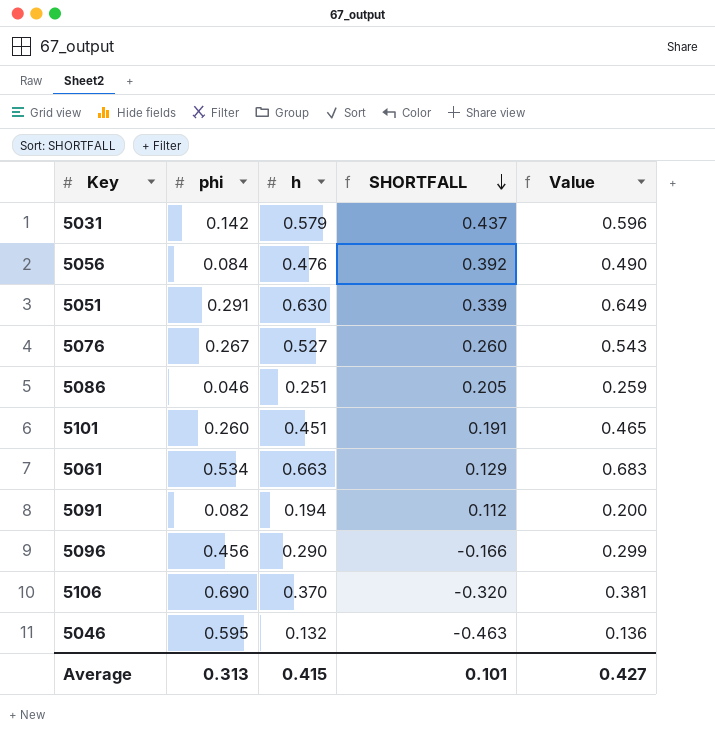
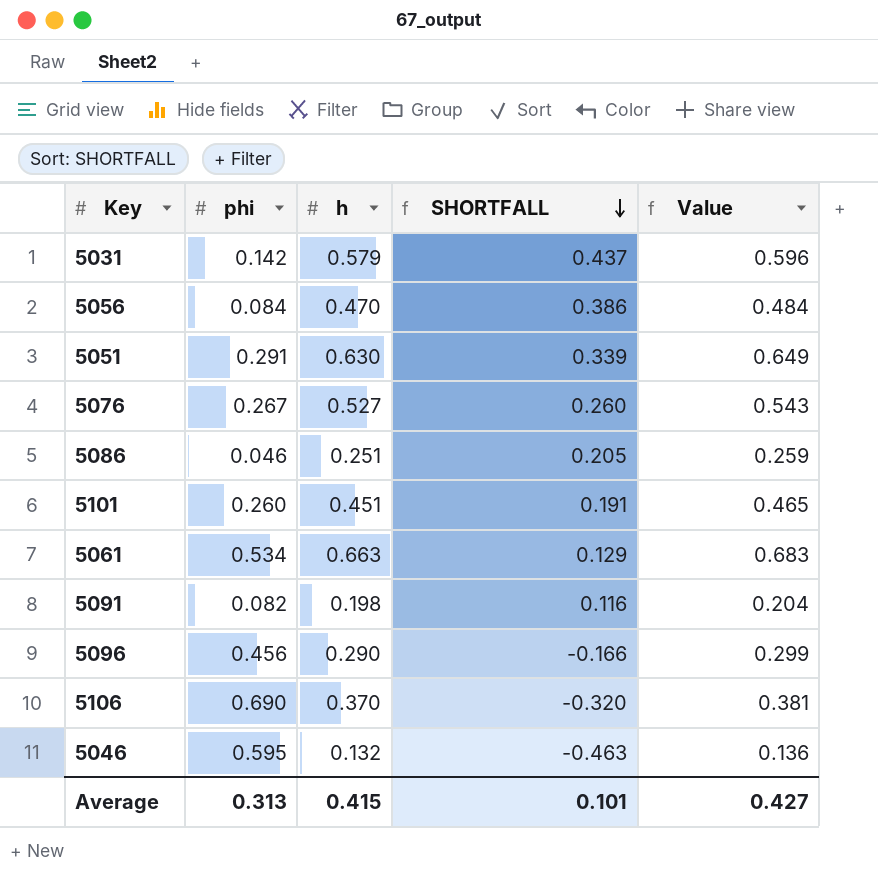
5056 | h: 0.476 -> 0.470
5056 | SHORTFALL: 0.392 -> 0.386
5056 | Value: 0.490 -> 0.484
5091 | h: 0.194 -> 0.198
5091 | SHORTFALL: 0.112 -> 0.116
5091 | Value: 0.200 -> 0.204

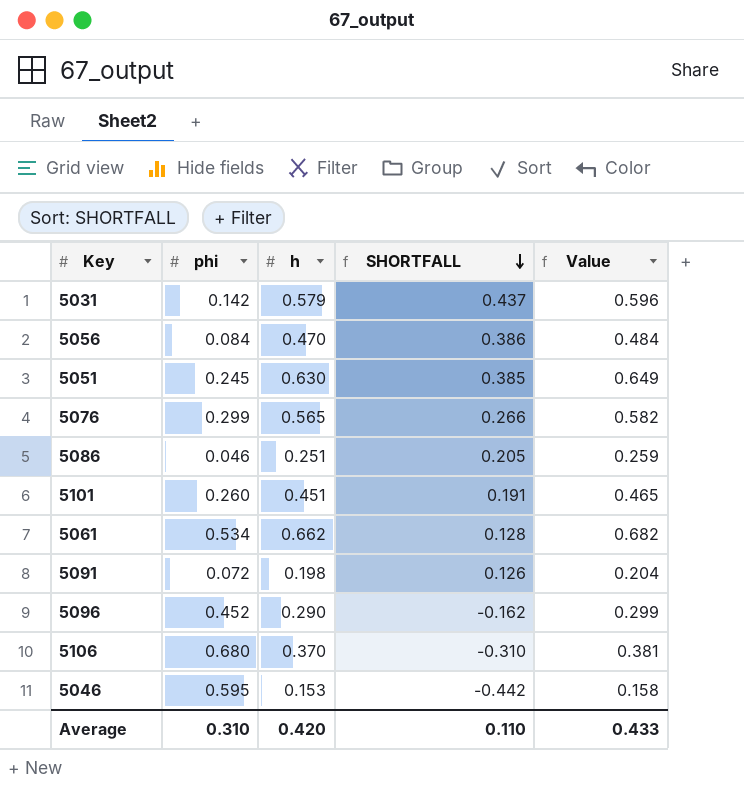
5051 | phi: 0.291 -> 0.245
5051 | SHORTFALL: 0.339 -> 0.385
5076 | phi: 0.267 -> 0.299
5076 | h: 0.527 -> 0.565
5076 | SHORTFALL: 0.260 -> 0.266
5076 | Value: 0.543 -> 0.582
5061 | h: 0.663 -> 0.662
5061 | SHORTFALL: 0.129 -> 0.128
5061 | Value: 0.683 -> 0.682
5091 | phi: 0.082 -> 0.072
5091 | SHORTFALL: 0.116 -> 0.126
5096 | phi: 0.456 -> 0.452
5096 | SHORTFALL: -0.166 -> -0.162
5106 | phi: 0.690 -> 0.680
5106 | SHORTFALL: -0.320 -> -0.310
5046 | h: 0.132 -> 0.153
5046 | SHORTFALL: -0.463 -> -0.442
5046 | Value: 0.136 -> 0.158
Average | phi: 0.313 -> 0.310
Average | h: 0.415 -> 0.420
Average | SHORTFALL: 0.101 -> 0.110
Average | Value: 0.427 -> 0.433

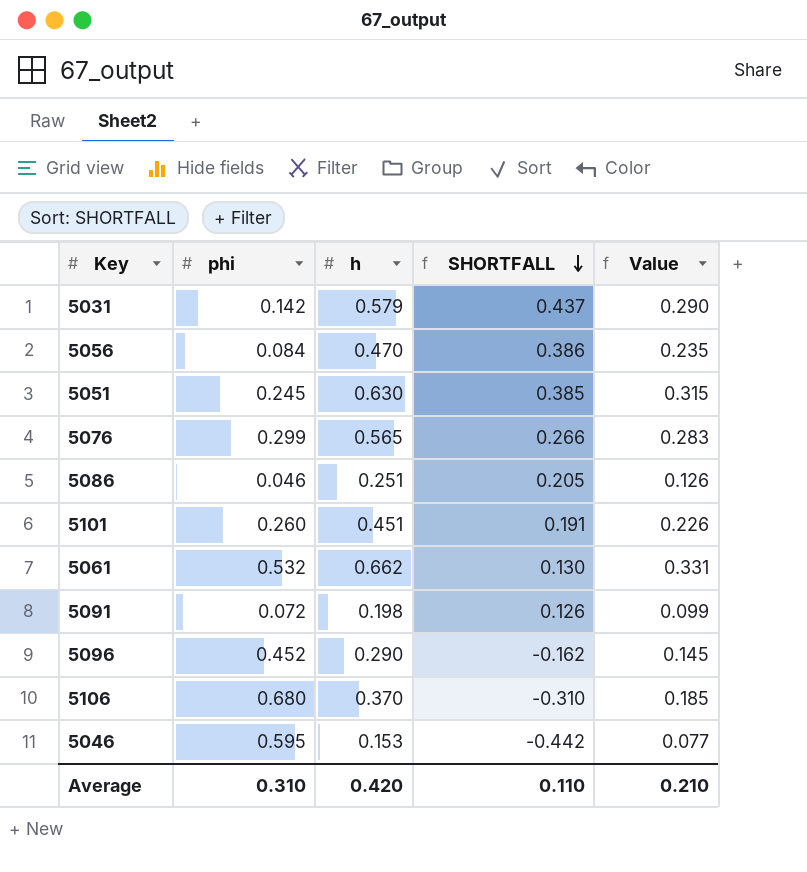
column Value | formula: [h] * 1.03 -> [h] * 0.5
5061 | phi: 0.534 -> 0.532
5061 | SHORTFALL: 0.128 -> 0.130
Average | Value: 0.433 -> 0.210

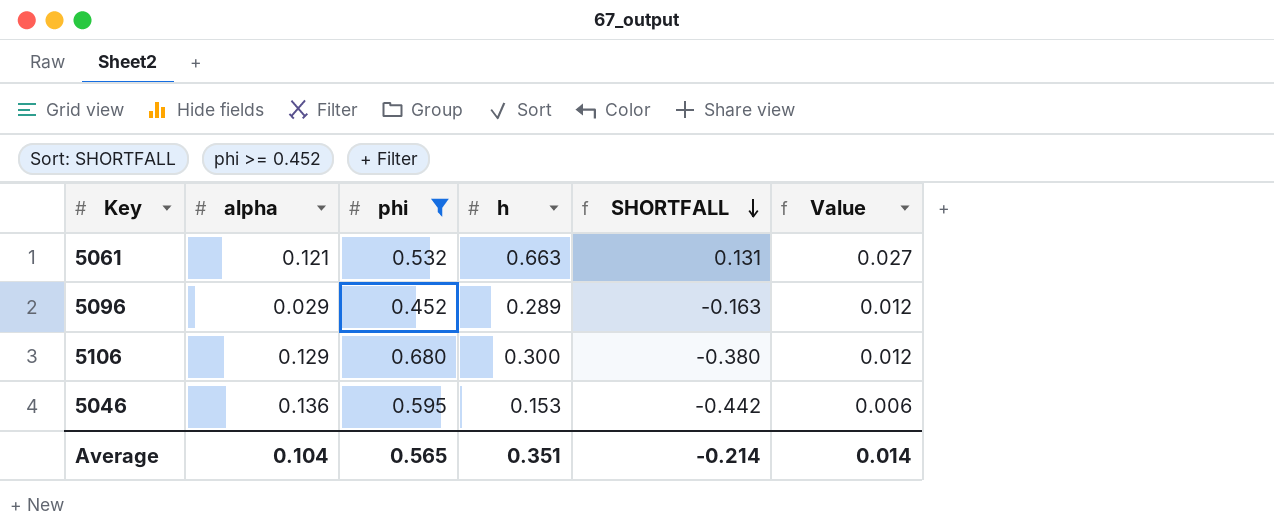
filter: none -> phi >= 0.452
column alpha | position: none -> 2
column Value | formula: [h] * 0.5 -> [h] * 0.04
5061 | h: 0.662 -> 0.663
5061 | SHORTFALL: 0.130 -> 0.131
5096 | h: 0.290 -> 0.289
5096 | SHORTFALL: -0.162 -> -0.163
5106 | h: 0.370 -> 0.300
5106 | SHORTFALL: -0.310 -> -0.380
Average | phi: 0.310 -> 0.565
Average | h: 0.420 -> 0.351
Average | SHORTFALL: 0.110 -> -0.214
Average | Value: 0.210 -> 0.014

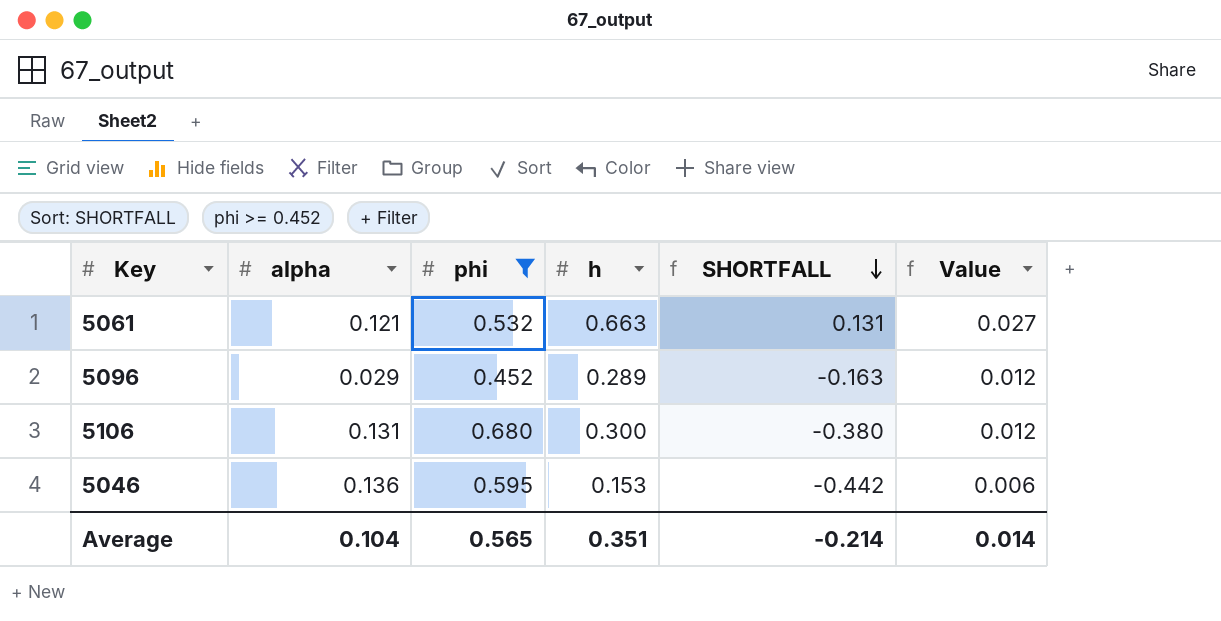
5106 | alpha: 0.129 -> 0.131

